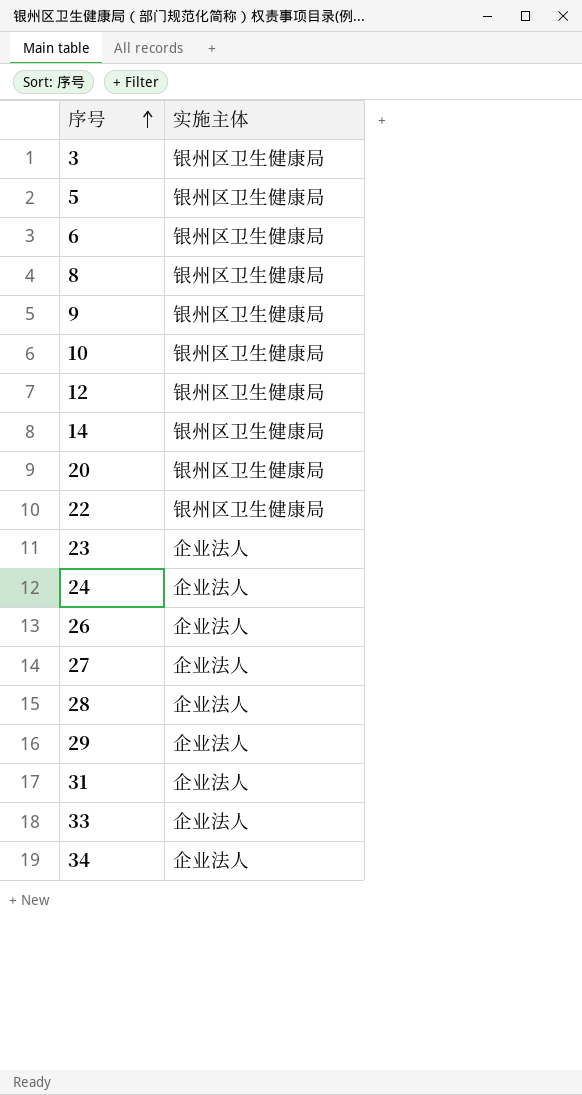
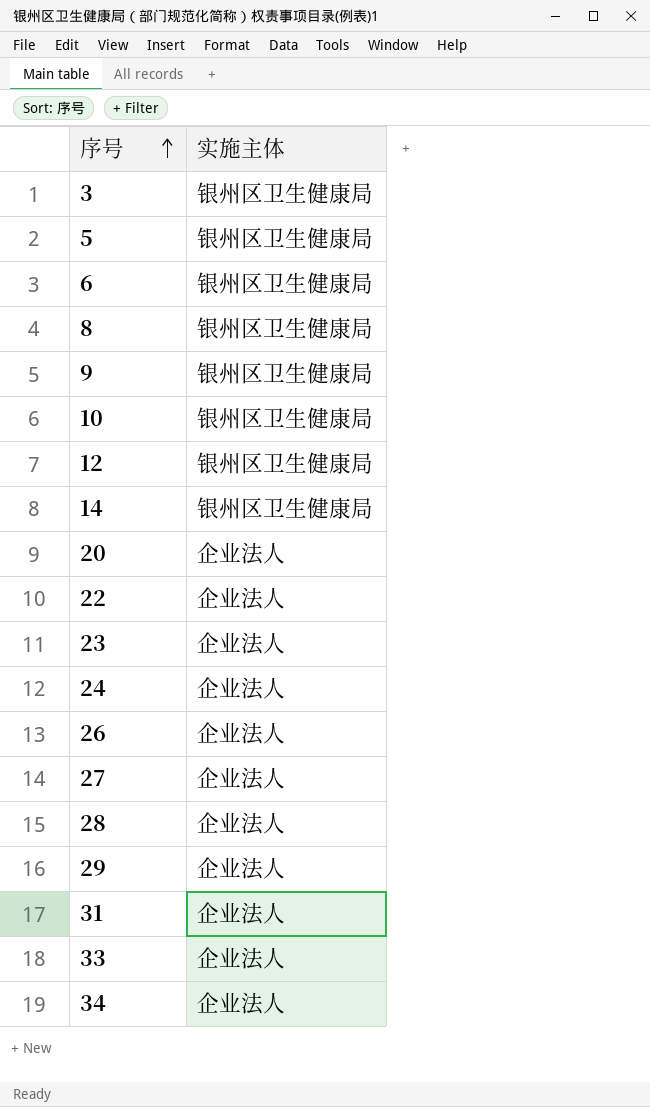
20 | 实施主体: 银州区卫生健康局 -> 企业法人
22 | 实施主体: 银州区卫生健康局 -> 企业法人

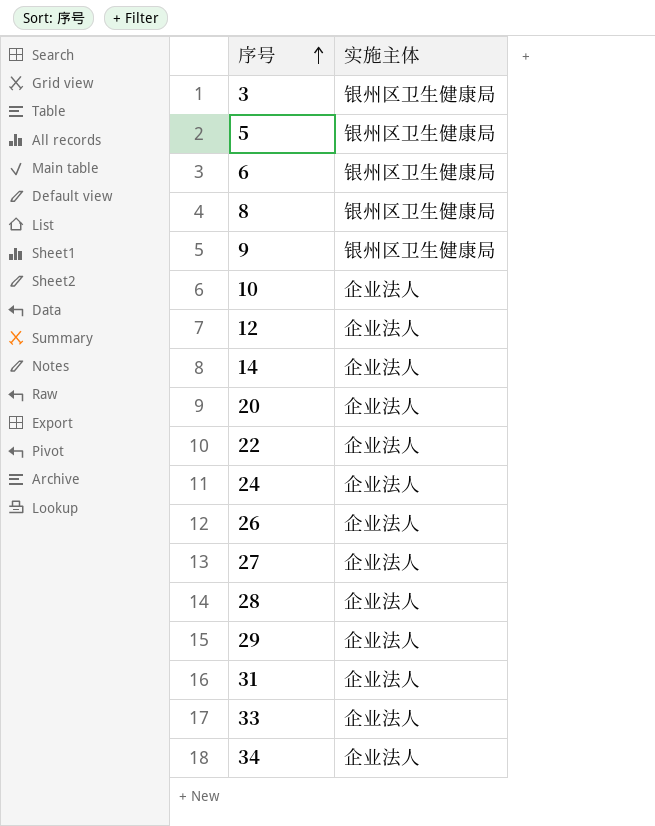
row 23: 企业法人 -> none
10 | 实施主体: 银州区卫生健康局 -> 企业法人
12 | 实施主体: 银州区卫生健康局 -> 企业法人
14 | 实施主体: 银州区卫生健康局 -> 企业法人

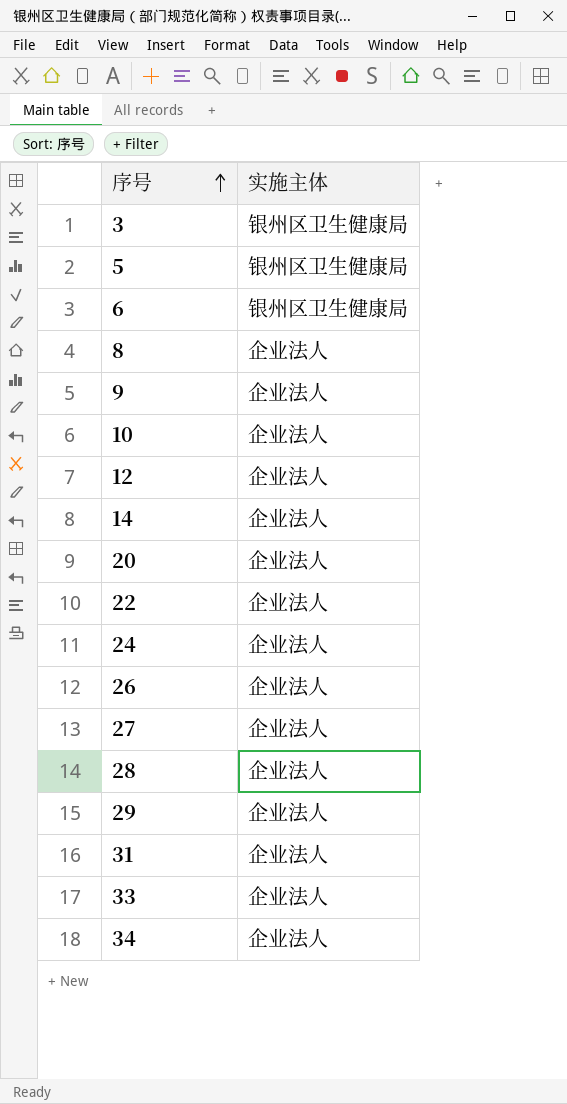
8 | 实施主体: 银州区卫生健康局 -> 企业法人
9 | 实施主体: 银州区卫生健康局 -> 企业法人

